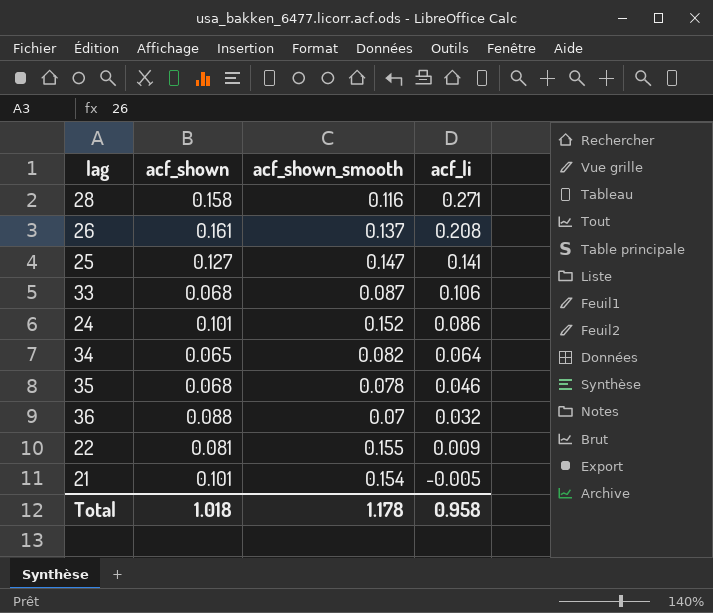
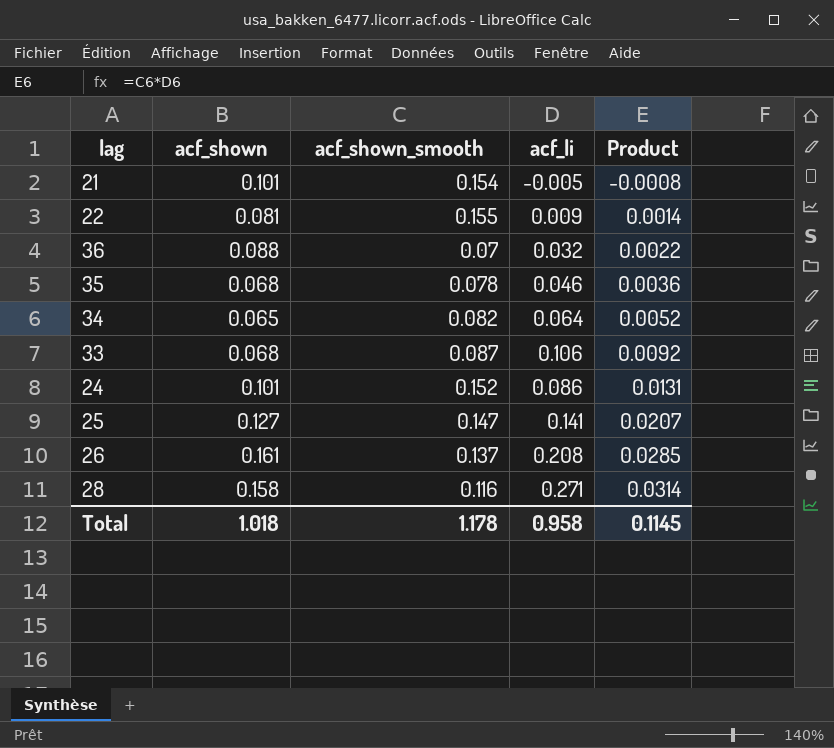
row order: acf_li descending -> Product ascending
column Product | formula: none -> [acf_shown_smooth] * [acf_li]

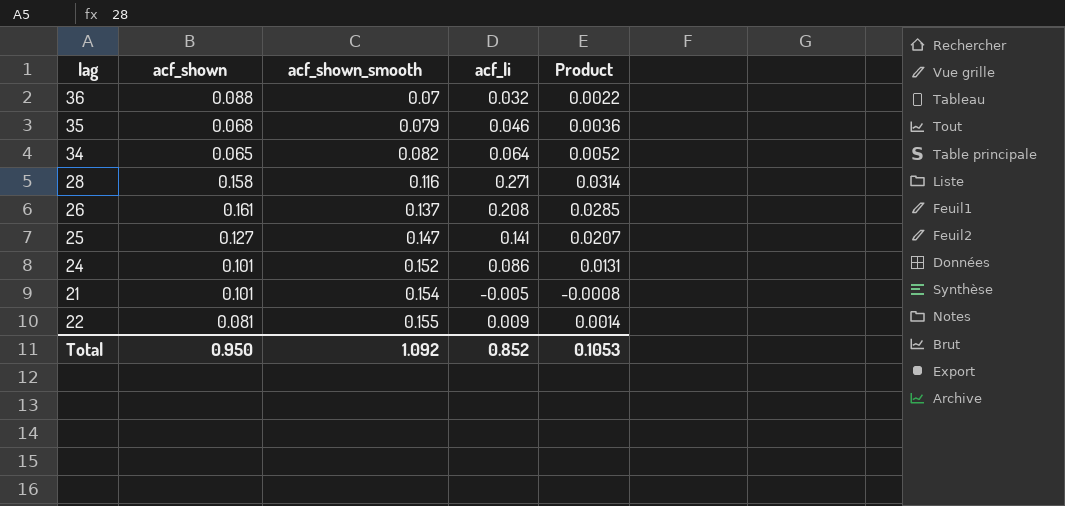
row order: Product ascending -> acf_shown_smooth ascending
row 33: 0.068 | 0.087 | 0.106 | 0.0092 -> none
35 | acf_shown_smooth: 0.078 -> 0.079
Total | acf_shown: 1.018 -> 0.950
Total | acf_shown_smooth: 1.178 -> 1.092
Total | acf_li: 0.958 -> 0.852
Total | Product: 0.1145 -> 0.1053

